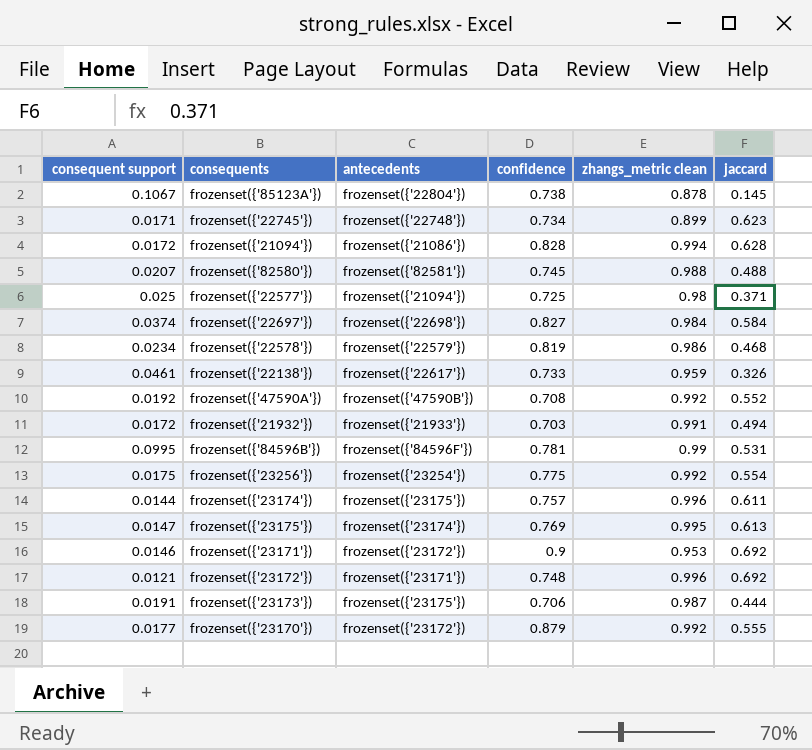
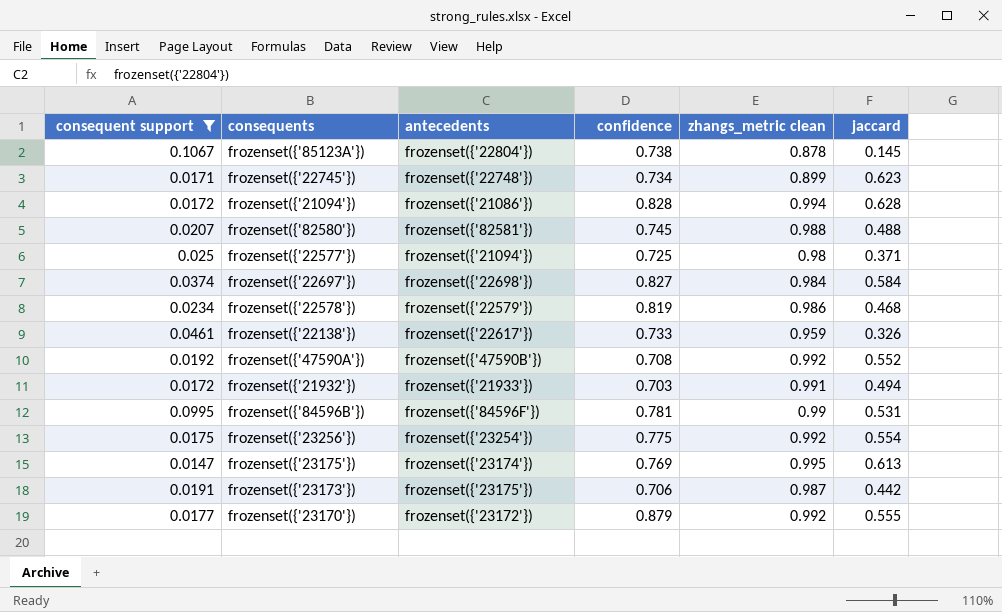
filter: none -> consequent support >= 0.0147
frozenset({'23173'}) | jaccard: 0.444 -> 0.442

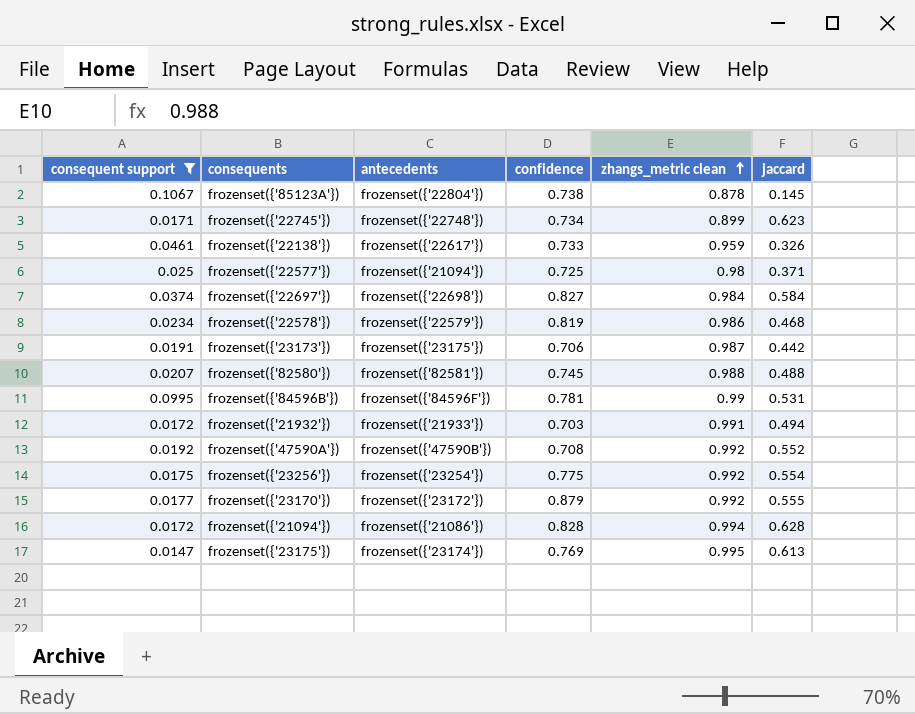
row order: none -> zhangs_metric clean ascending

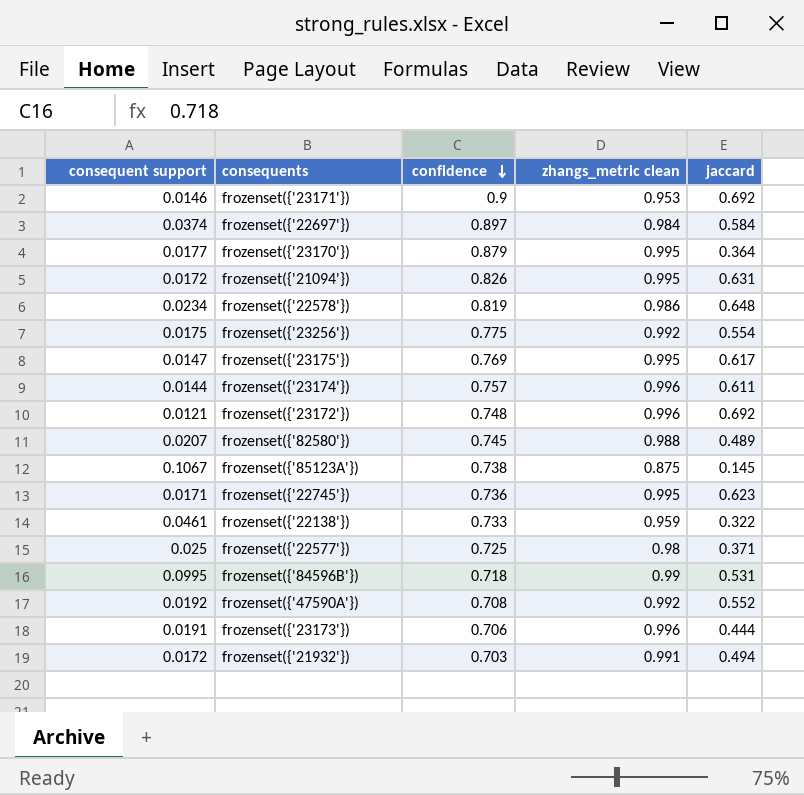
filter: consequent support >= 0.0147 -> none
row order: zhangs_metric clean ascending -> confidence descending
column antecedents | position: 3 -> none
frozenset({'22697'}) | confidence: 0.827 -> 0.897
frozenset({'23170'}) | zhangs_metric clean: 0.992 -> 0.995
frozenset({'23170'}) | jaccard: 0.555 -> 0.364
frozenset({'21094'}) | confidence: 0.828 -> 0.826
frozenset({'21094'}) | zhangs_metric clean: 0.994 -> 0.995
frozenset({'21094'}) | jaccard: 0.628 -> 0.631
frozenset({'22578'}) | jaccard: 0.468 -> 0.648
frozenset({'23175'}) | jaccard: 0.613 -> 0.617
frozenset({'82580'}) | jaccard: 0.488 -> 0.489
frozenset({'85123A'}) | zhangs_metric clean: 0.878 -> 0.875
frozenset({'22745'}) | confidence: 0.734 -> 0.736
frozenset({'22745'}) | zhangs_metric clean: 0.899 -> 0.995
frozenset({'22138'}) | jaccard: 0.326 -> 0.322
frozenset({'84596B'}) | confidence: 0.781 -> 0.718
frozenset({'23173'}) | zhangs_metric clean: 0.987 -> 0.996
frozenset({'23173'}) | jaccard: 0.442 -> 0.444

